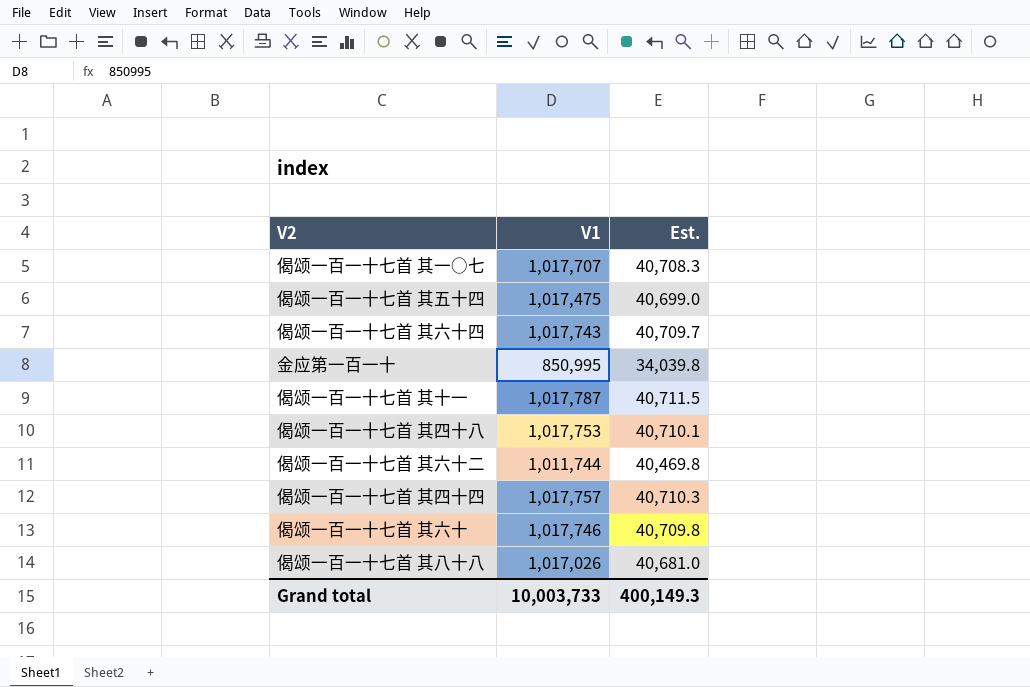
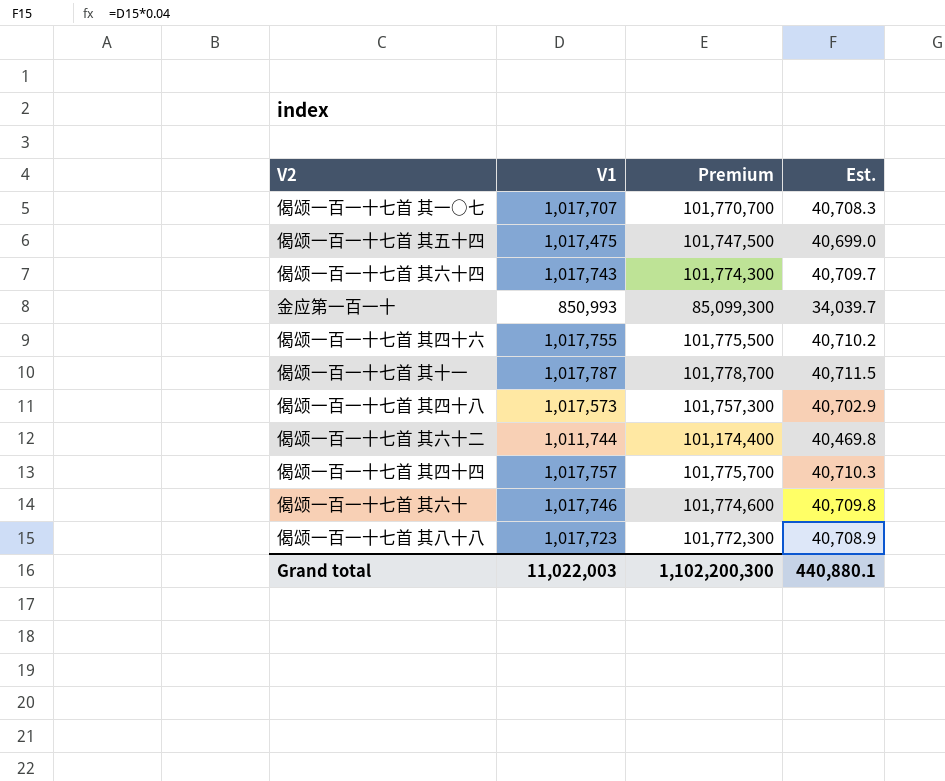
column Premium | formula: none -> [V1] * 100
金应第一百一十 | V1: 850,995 -> 850,993
金应第一百一十 | Est.: 34,039.8 -> 34,039.7
row 偈颂一百一十七首 其四十六: none -> 1,017,755 | 101,775,500 | 40,710.2
偈颂一百一十七首 其四十八 | V1: 1,017,753 -> 1,017,573
偈颂一百一十七首 其四十八 | Est.: 40,710.1 -> 40,702.9
偈颂一百一十七首 其八十八 | V1: 1,017,026 -> 1,017,723
偈颂一百一十七首 其八十八 | Est.: 40,681.0 -> 40,708.9
Grand total | V1: 10,003,733 -> 11,022,003
Grand total | Est.: 400,149.3 -> 440,880.1

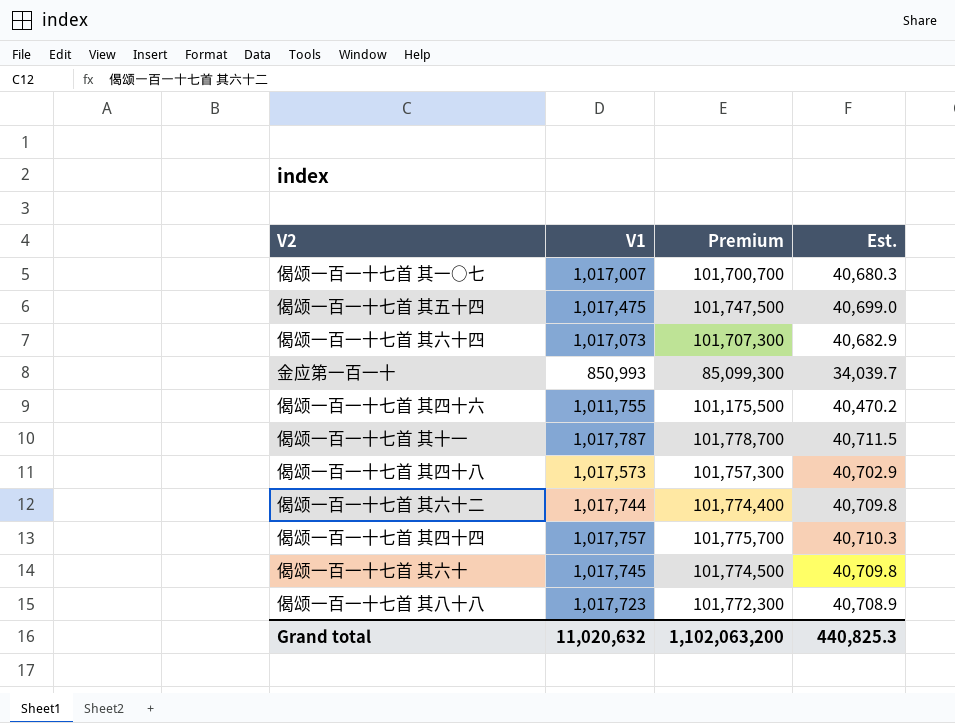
偈颂一百一十七首 其一○七 | V1: 1,017,707 -> 1,017,007
偈颂一百一十七首 其一○七 | Premium: 101,770,700 -> 101,700,700
偈颂一百一十七首 其一○七 | Est.: 40,708.3 -> 40,680.3
偈颂一百一十七首 其六十四 | V1: 1,017,743 -> 1,017,073
偈颂一百一十七首 其六十四 | Premium: 101,774,300 -> 101,707,300
偈颂一百一十七首 其六十四 | Est.: 40,709.7 -> 40,682.9
偈颂一百一十七首 其四十六 | V1: 1,017,755 -> 1,011,755
偈颂一百一十七首 其四十六 | Premium: 101,775,500 -> 101,175,500
偈颂一百一十七首 其四十六 | Est.: 40,710.2 -> 40,470.2
偈颂一百一十七首 其六十二 | V1: 1,011,744 -> 1,017,744
偈颂一百一十七首 其六十二 | Premium: 101,174,400 -> 101,774,400
偈颂一百一十七首 其六十二 | Est.: 40,469.8 -> 40,709.8
偈颂一百一十七首 其六十 | V1: 1,017,746 -> 1,017,745
偈颂一百一十七首 其六十 | Premium: 101,774,600 -> 101,774,500
Grand total | V1: 11,022,003 -> 11,020,632
Grand total | Premium: 1,102,200,300 -> 1,102,063,200
Grand total | Est.: 440,880.1 -> 440,825.3

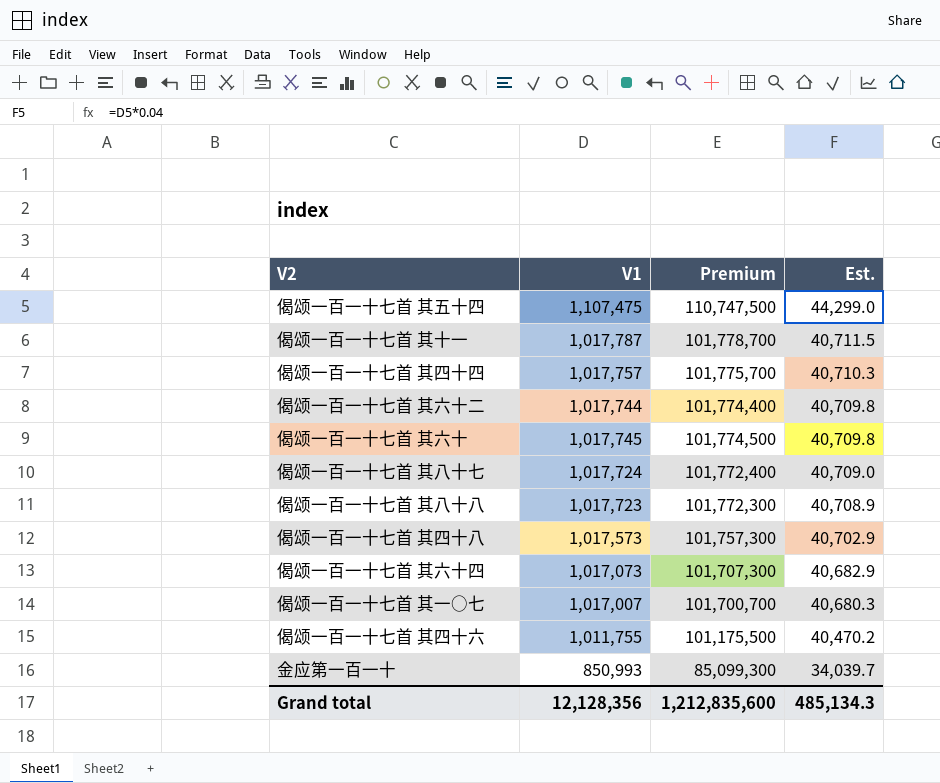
row order: none -> Est. descending
偈颂一百一十七首 其五十四 | V1: 1,017,475 -> 1,107,475
偈颂一百一十七首 其五十四 | Premium: 101,747,500 -> 110,747,500
偈颂一百一十七首 其五十四 | Est.: 40,699.0 -> 44,299.0
row 偈颂一百一十七首 其八十七: none -> 1,017,724 | 101,772,400 | 40,709.0
Grand total | V1: 11,020,632 -> 12,128,356
Grand total | Premium: 1,102,063,200 -> 1,212,835,600
Grand total | Est.: 440,825.3 -> 485,134.3

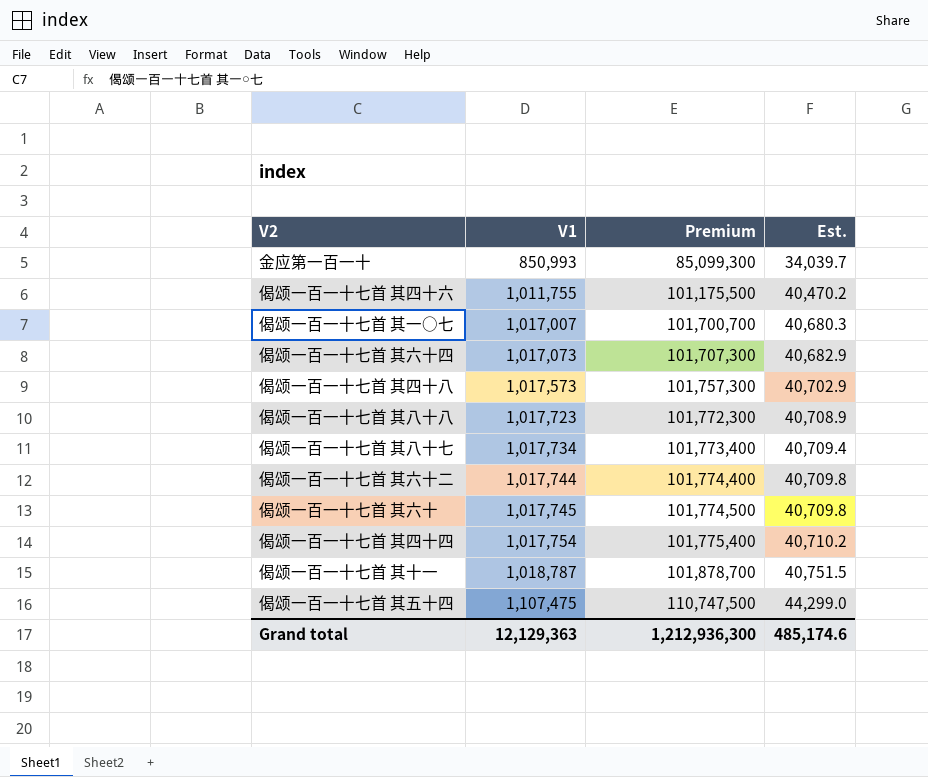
row order: Est. descending -> V1 ascending
偈颂一百一十七首 其八十七 | V1: 1,017,724 -> 1,017,734
偈颂一百一十七首 其八十七 | Premium: 101,772,400 -> 101,773,400
偈颂一百一十七首 其八十七 | Est.: 40,709.0 -> 40,709.4
偈颂一百一十七首 其四十四 | V1: 1,017,757 -> 1,017,754
偈颂一百一十七首 其四十四 | Premium: 101,775,700 -> 101,775,400
偈颂一百一十七首 其四十四 | Est.: 40,710.3 -> 40,710.2
偈颂一百一十七首 其十一 | V1: 1,017,787 -> 1,018,787
偈颂一百一十七首 其十一 | Premium: 101,778,700 -> 101,878,700
偈颂一百一十七首 其十一 | Est.: 40,711.5 -> 40,751.5
Grand total | V1: 12,128,356 -> 12,129,363
Grand total | Premium: 1,212,835,600 -> 1,212,936,300
Grand total | Est.: 485,134.3 -> 485,174.6

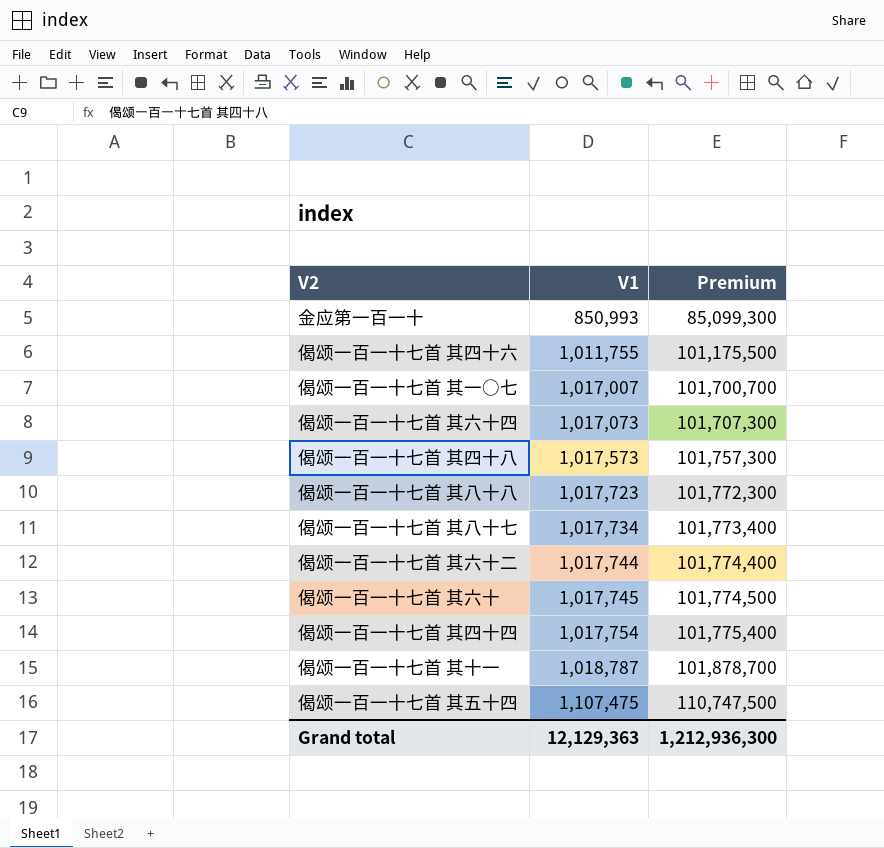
column Est. | formula: [V1] * 0.04 -> none

